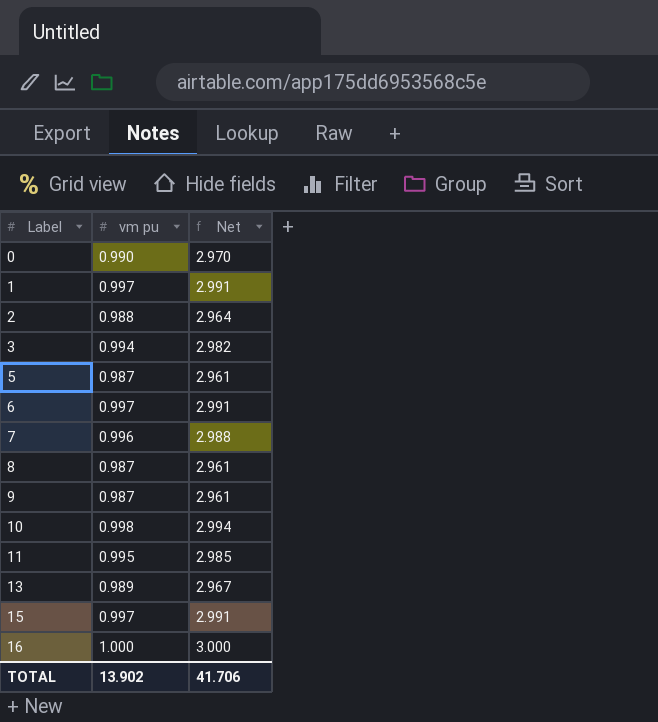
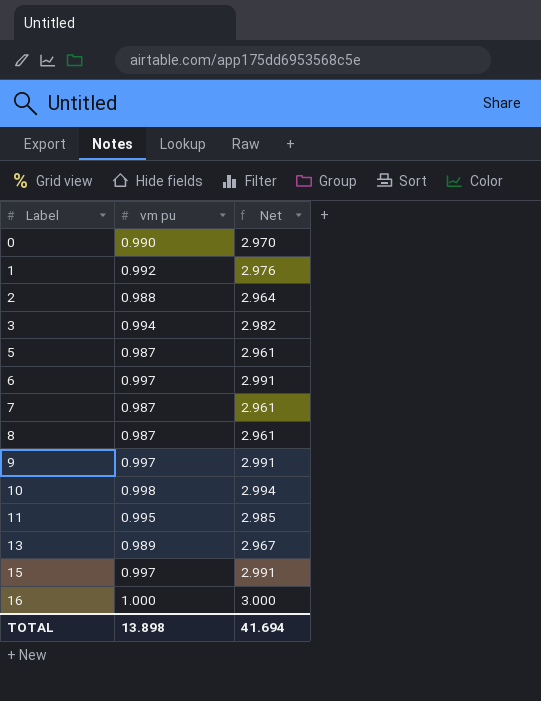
1 | vm pu: 0.997 -> 0.992
1 | Net: 2.991 -> 2.976
7 | vm pu: 0.996 -> 0.987
7 | Net: 2.988 -> 2.961
9 | vm pu: 0.987 -> 0.997
9 | Net: 2.961 -> 2.991
TOTAL | vm pu: 13.902 -> 13.898
TOTAL | Net: 41.706 -> 41.694

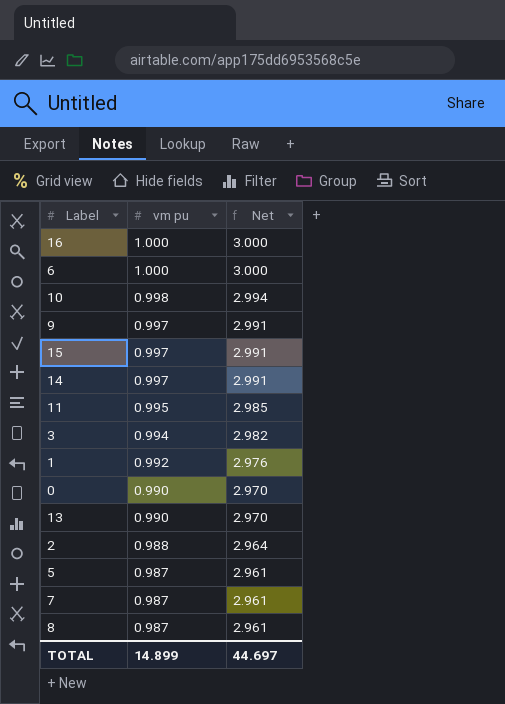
row order: Label ascending -> vm pu descending
6 | vm pu: 0.997 -> 1.000
6 | Net: 2.991 -> 3.000
row 14: none -> 0.997 | 2.991
13 | vm pu: 0.989 -> 0.990
13 | Net: 2.967 -> 2.970
TOTAL | vm pu: 13.898 -> 14.899
TOTAL | Net: 41.694 -> 44.697

